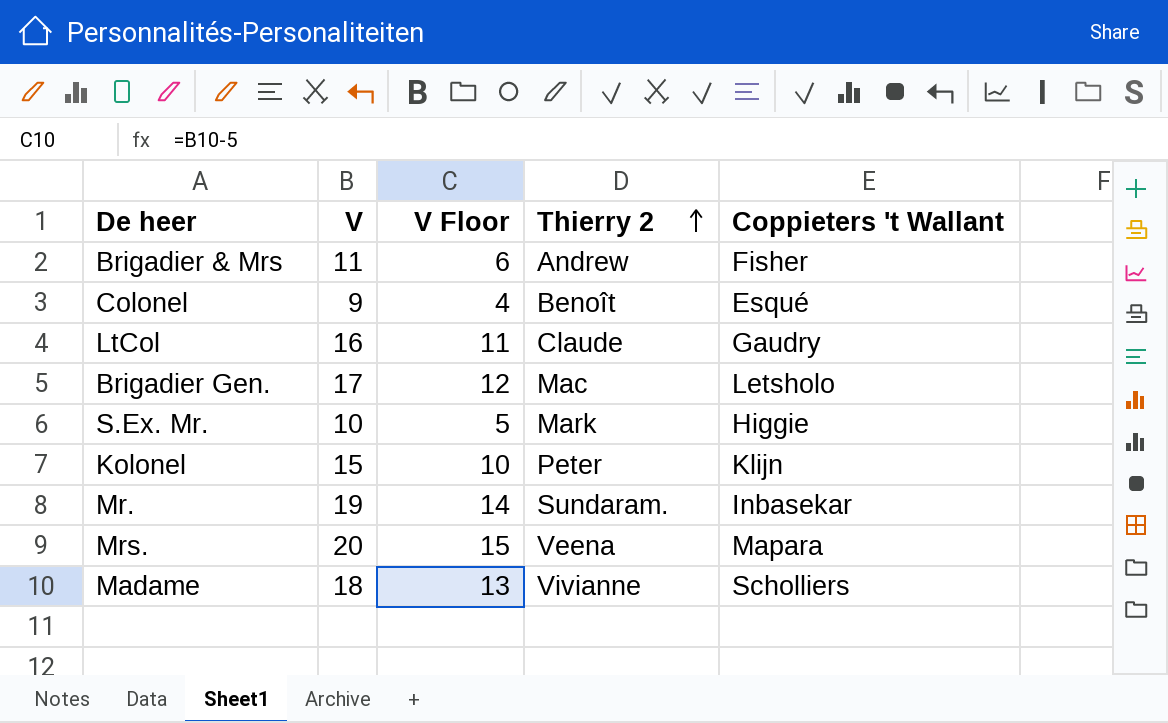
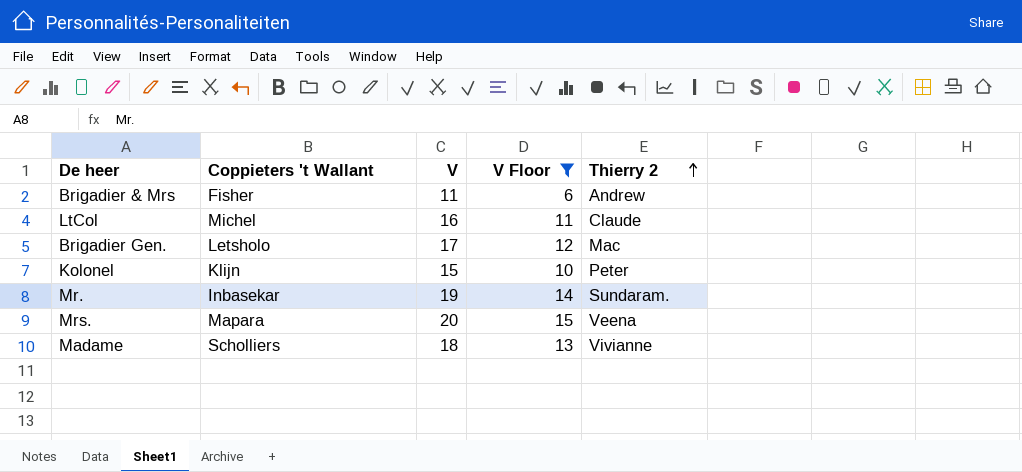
filter: none -> V Floor >= 6
column Coppieters 't Wallant | position: 5 -> 2
LtCol | Coppieters 't Wallant: Gaudry -> Michel

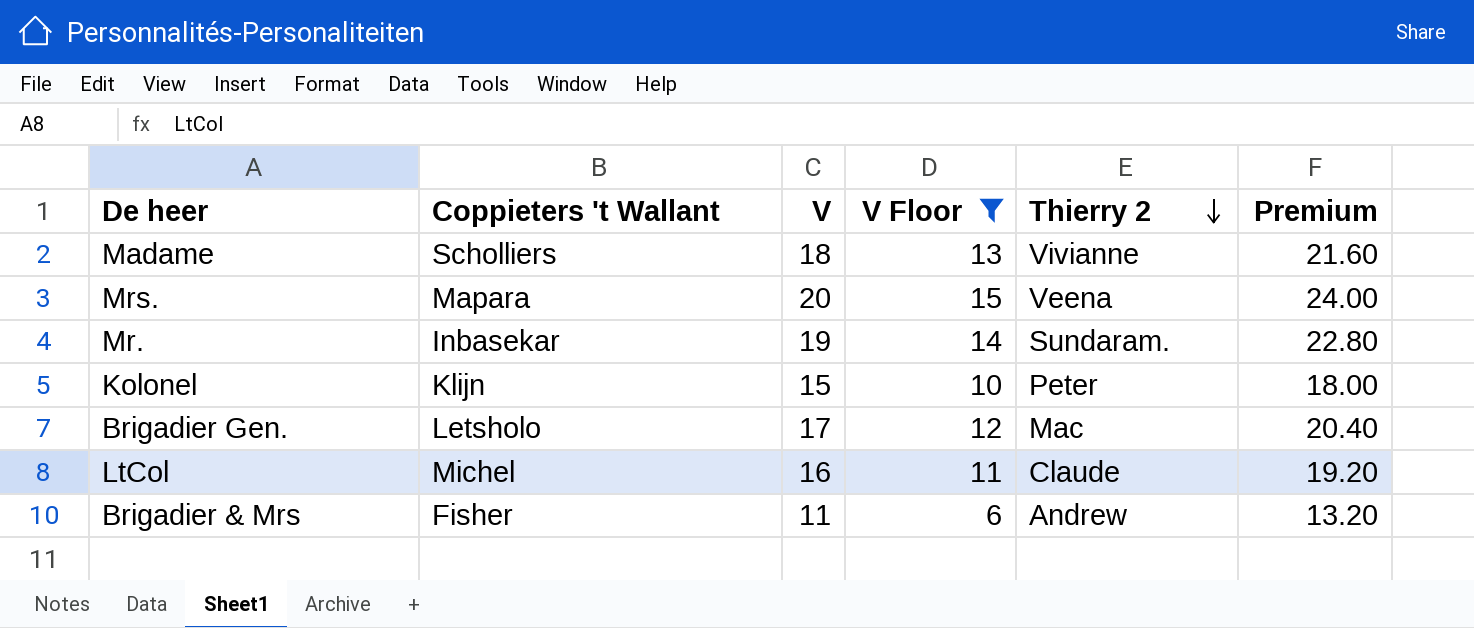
row order: Thierry 2 ascending -> Thierry 2 descending
column Premium | formula: none -> [V] * 1.2

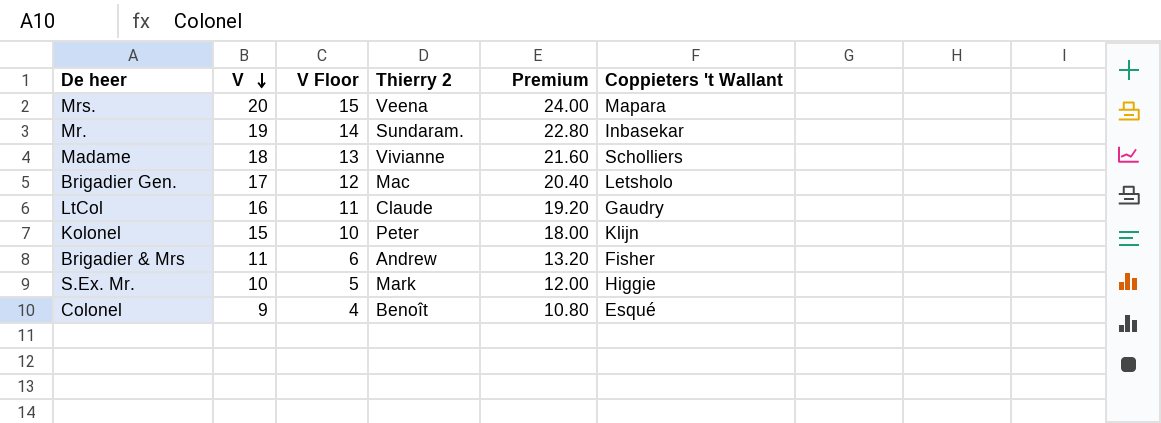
filter: V Floor >= 6 -> none
row order: Thierry 2 descending -> V descending
column Coppieters 't Wallant | position: 2 -> 6
LtCol | Coppieters 't Wallant: Michel -> Gaudry

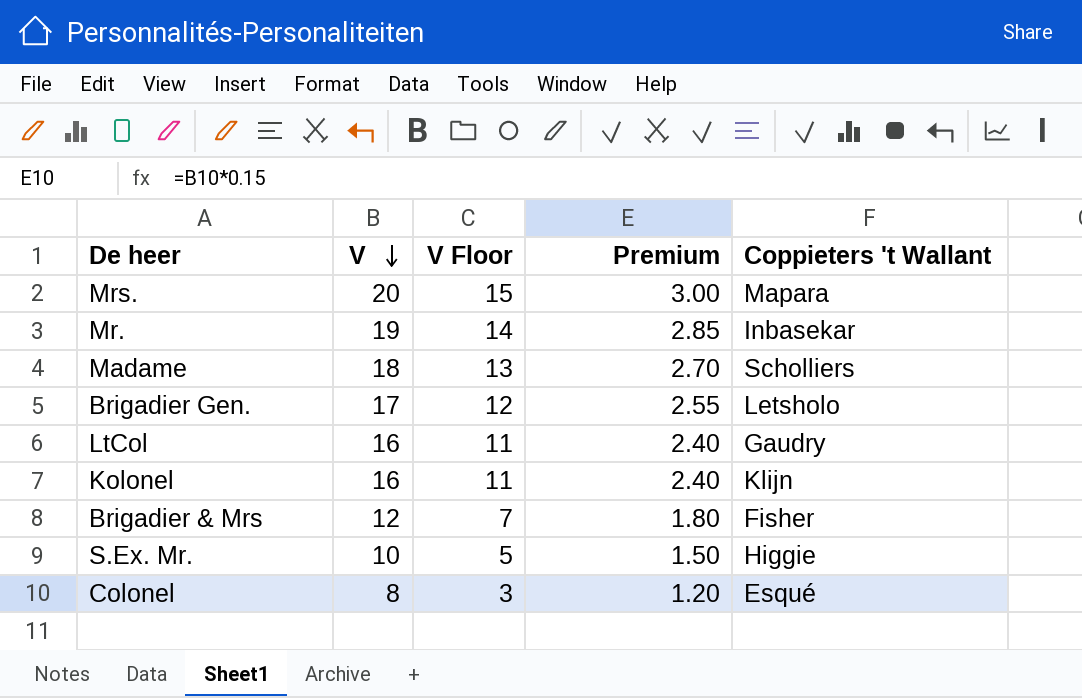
column Thierry 2 | position: 4 -> none
column Premium | formula: [V] * 1.2 -> [V] * 0.15
Kolonel | V: 15 -> 16
Kolonel | V Floor: 10 -> 11
Brigadier & Mrs | V: 11 -> 12
Brigadier & Mrs | V Floor: 6 -> 7
Colonel | V: 9 -> 8
Colonel | V Floor: 4 -> 3

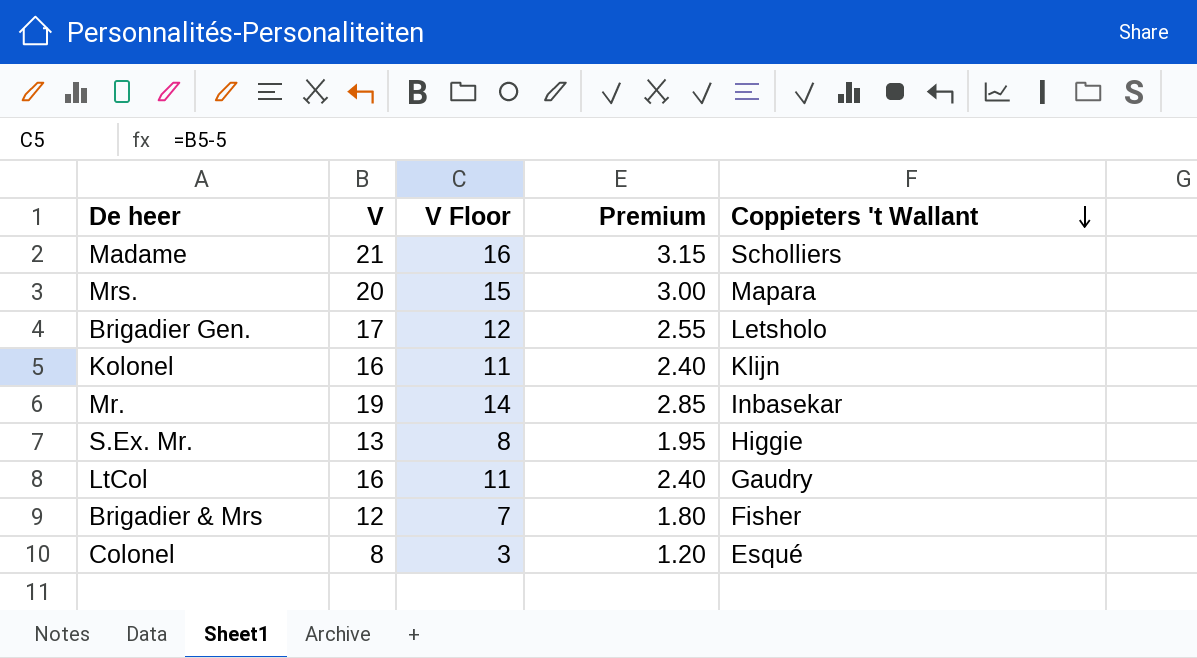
row order: V descending -> Coppieters 't Wallant descending
Madame | V: 18 -> 21
Madame | V Floor: 13 -> 16
Madame | Premium: 2.70 -> 3.15
S.Ex. Mr. | V: 10 -> 13
S.Ex. Mr. | V Floor: 5 -> 8
S.Ex. Mr. | Premium: 1.50 -> 1.95

